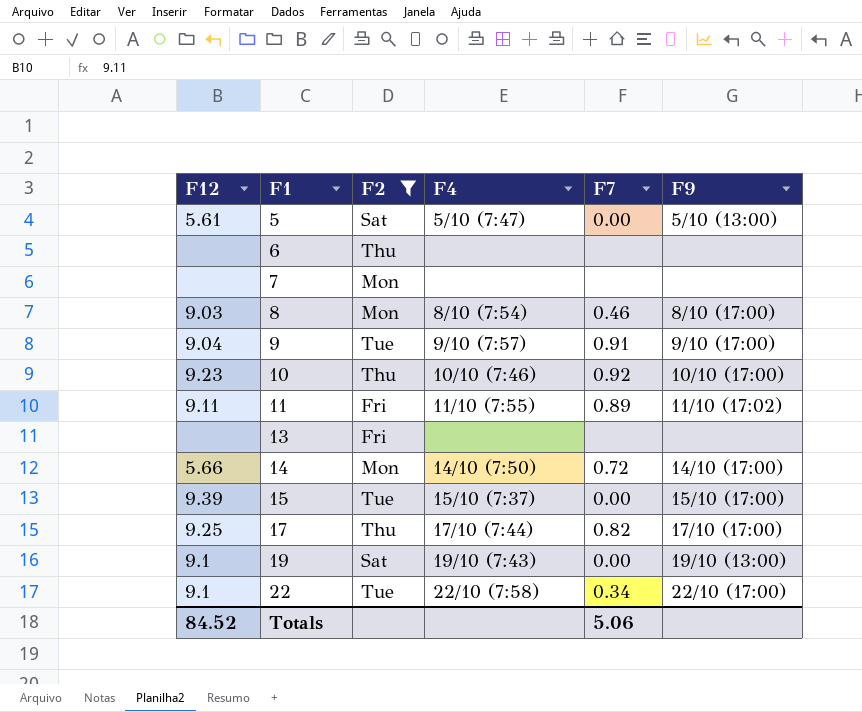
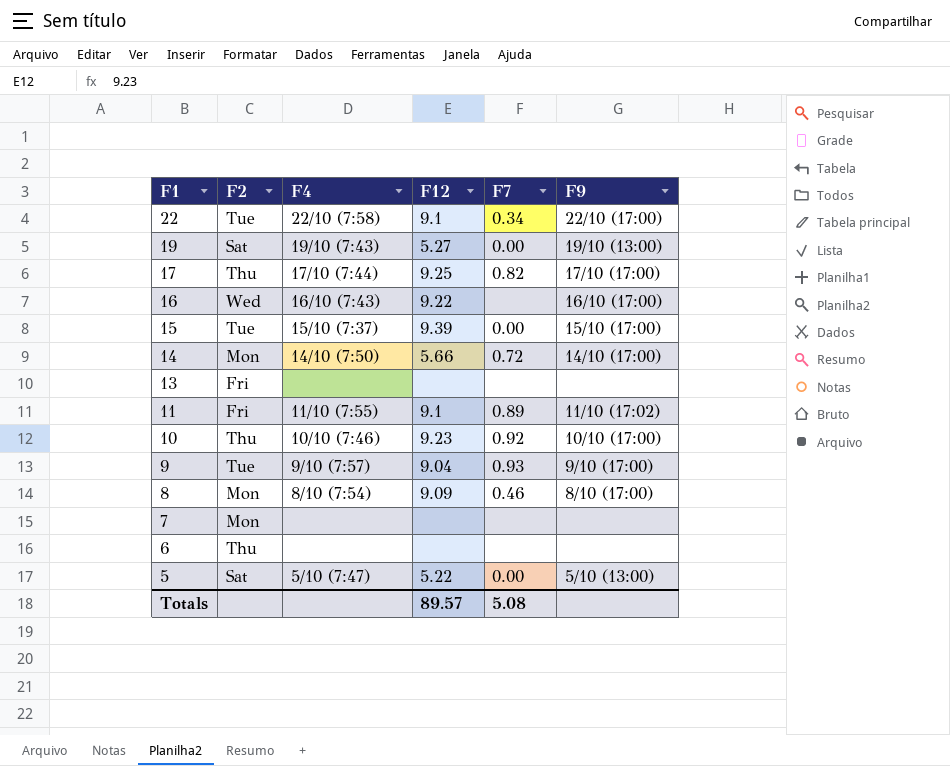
filter: F2 != Wed -> none
row order: F1 ascending -> F1 descending
column F12 | position: 1 -> 4
19 | F12: 9.1 -> 5.27
11 | F12: 9.11 -> 9.1
9 | F7: 0.91 -> 0.93
8 | F12: 9.03 -> 9.09
5 | F12: 5.61 -> 5.22
Totals | F12: 84.52 -> 89.57
Totals | F7: 5.06 -> 5.08

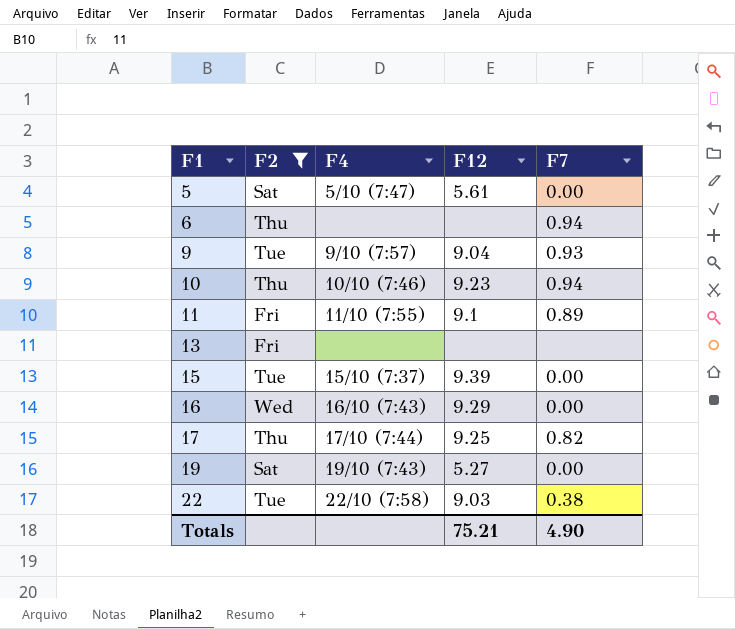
filter: none -> F2 != Mon
row order: F1 descending -> F1 ascending
column F9 | position: 6 -> none
5 | F12: 5.22 -> 5.61
6 | F7: none -> 0.94
10 | F7: 0.92 -> 0.94
16 | F12: 9.22 -> 9.29
16 | F7: none -> 0.00
22 | F12: 9.1 -> 9.03
22 | F7: 0.34 -> 0.38
Totals | F12: 89.57 -> 75.21
Totals | F7: 5.08 -> 4.90

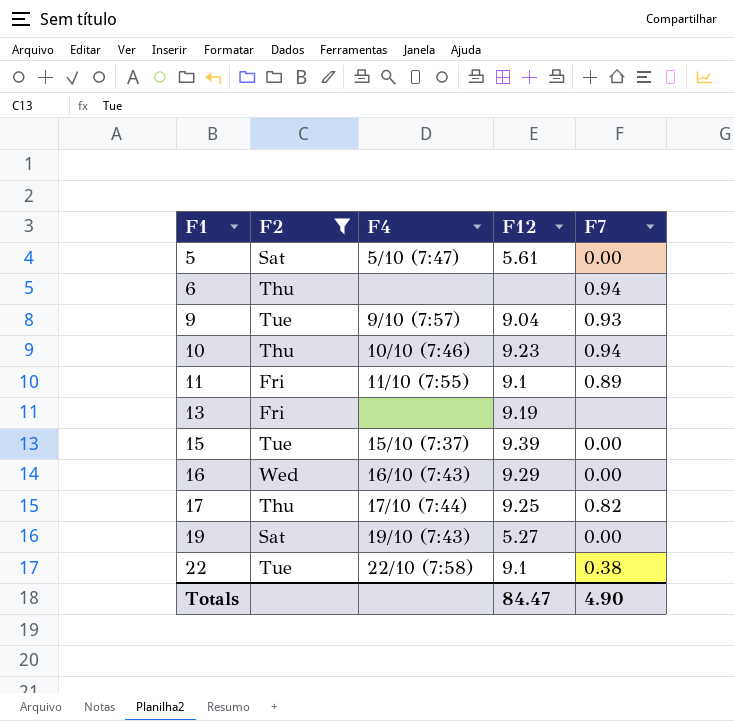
13 | F12: none -> 9.19
22 | F12: 9.03 -> 9.1
Totals | F12: 75.21 -> 84.47

